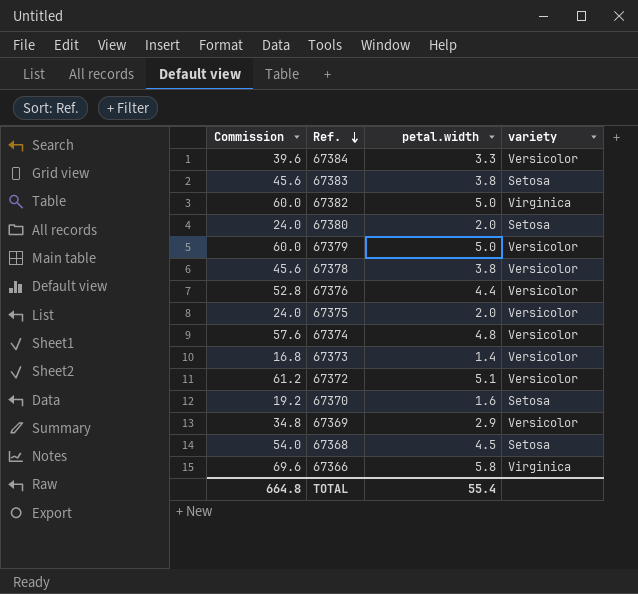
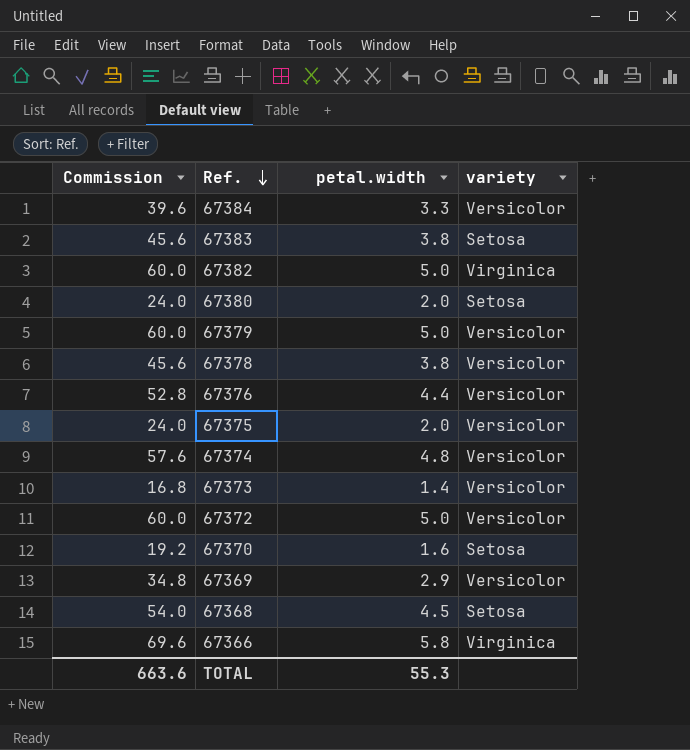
67372 | Commission: 61.2 -> 60.0
67372 | petal.width: 5.1 -> 5.0
TOTAL | Commission: 664.8 -> 663.6
TOTAL | petal.width: 55.4 -> 55.3

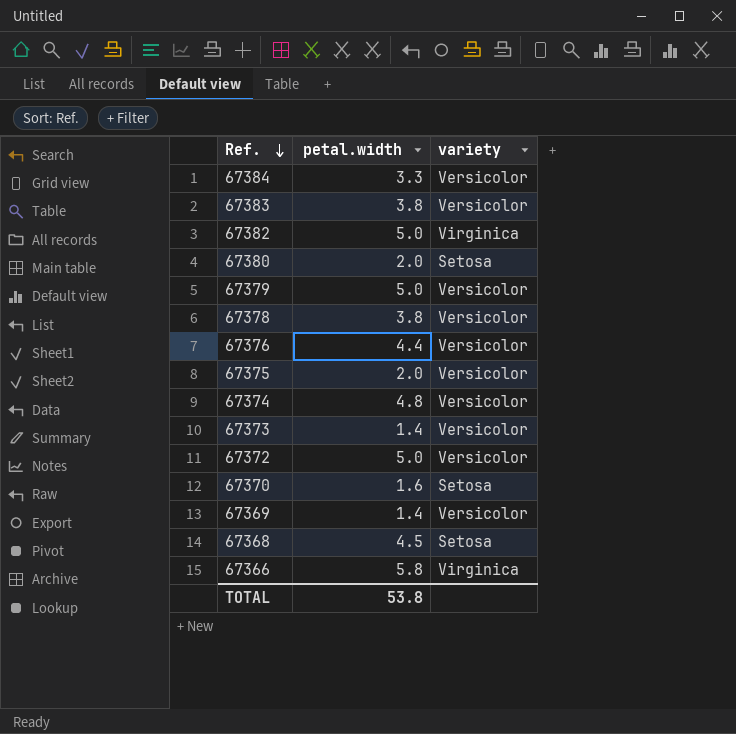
column Commission | formula: [petal.width] * 12 -> none
67383 | variety: Setosa -> Versicolor
67369 | petal.width: 2.9 -> 1.4
TOTAL | petal.width: 55.3 -> 53.8

